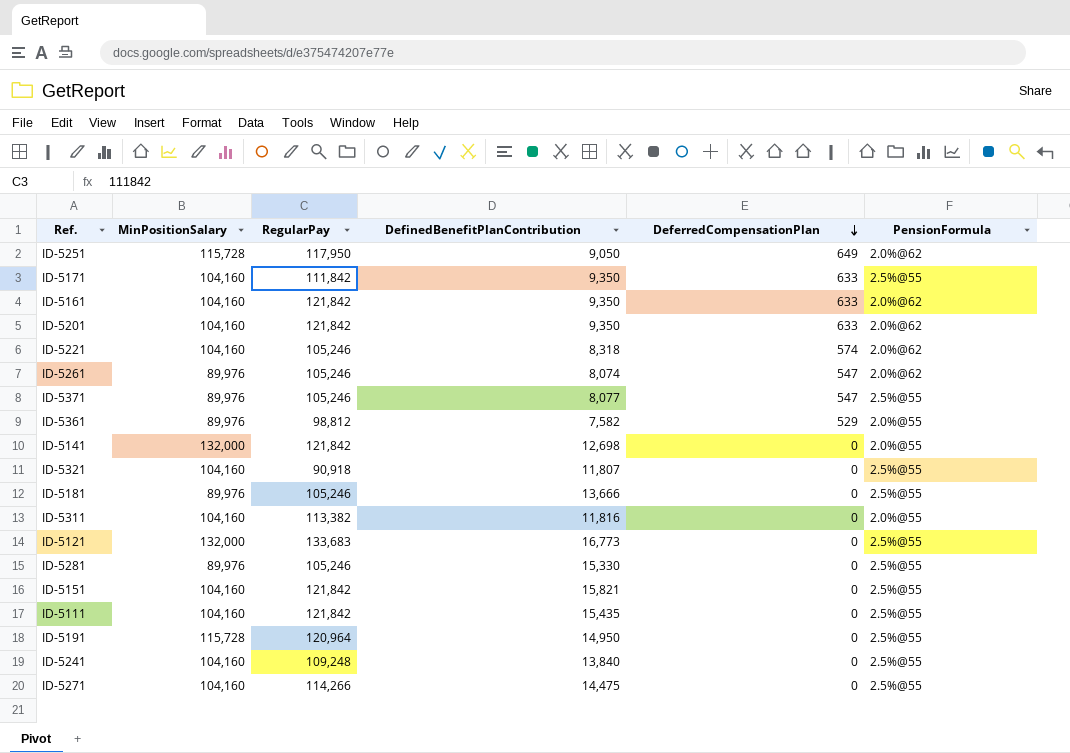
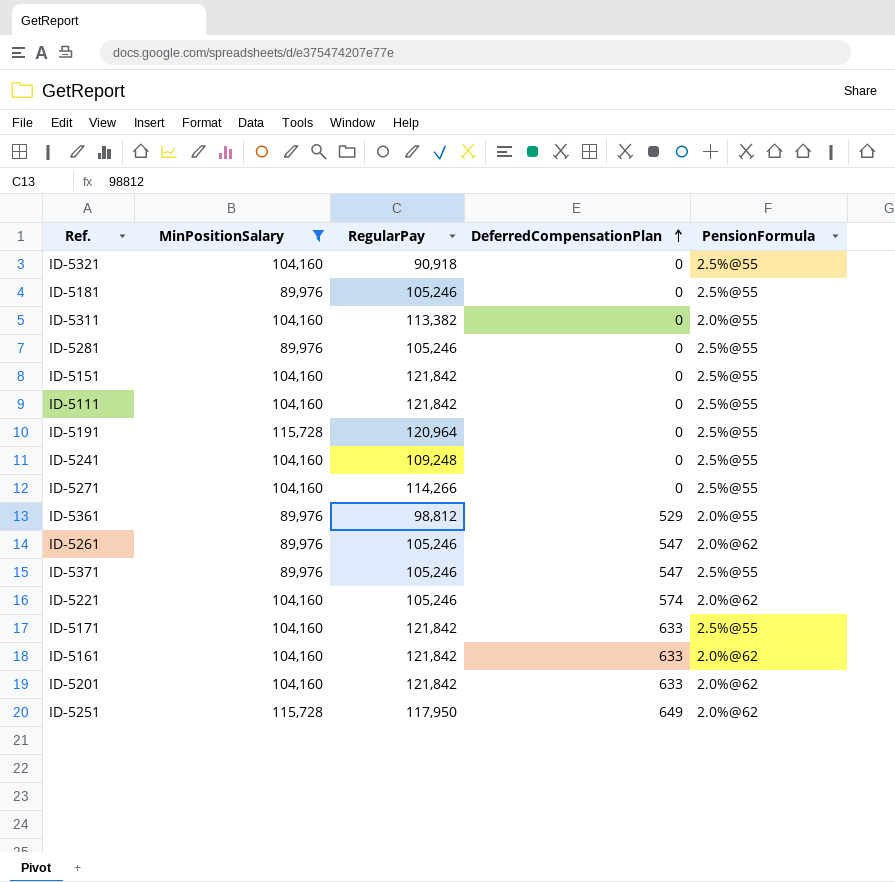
filter: none -> MinPositionSalary != 132,000
row order: DeferredCompensationPlan descending -> DeferredCompensationPlan ascending
column DefinedBenefitPlanContribution | position: 4 -> none
ID-5171 | RegularPay: 111,842 -> 121,842

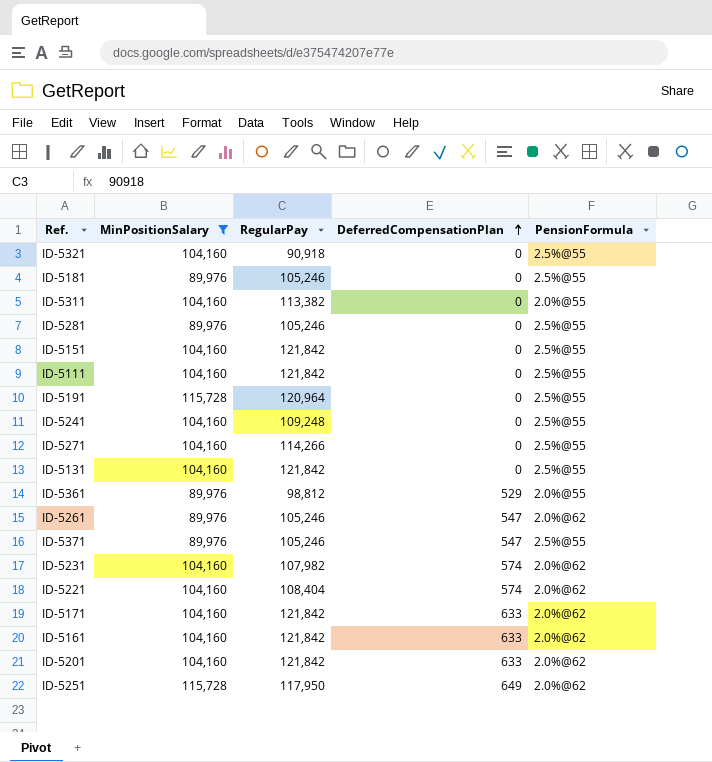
row ID-5131: none -> 104,160 | 121,842 | 0 | 2.5%@55
row ID-5231: none -> 104,160 | 107,982 | 574 | 2.0%@62
ID-5221 | RegularPay: 105,246 -> 108,404
ID-5171 | PensionFormula: 2.5%@55 -> 2.0%@62

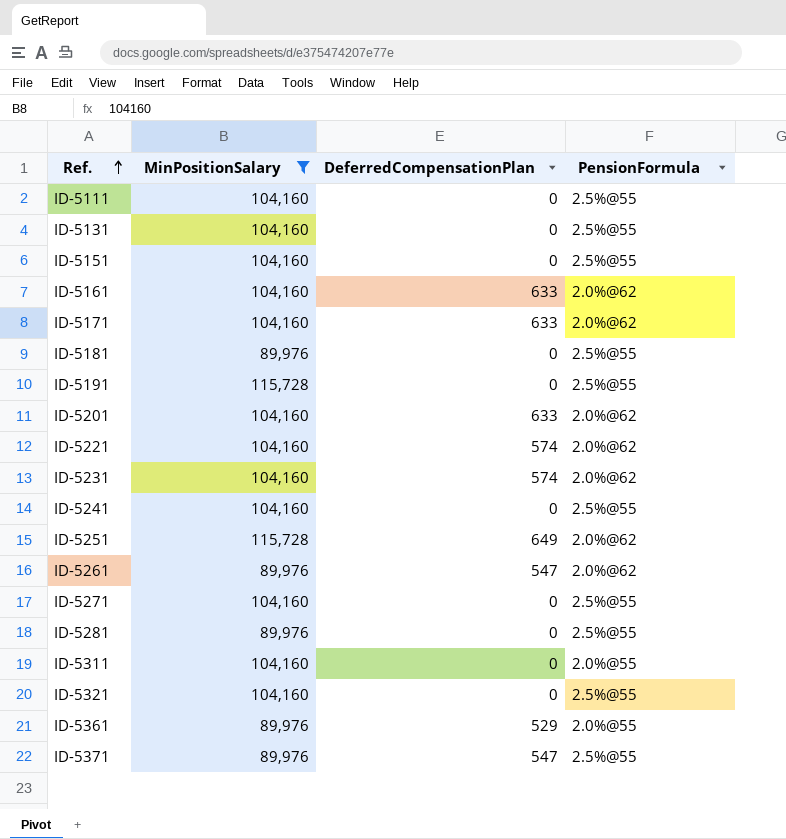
row order: DeferredCompensationPlan ascending -> Ref. ascending
column RegularPay | position: 3 -> none

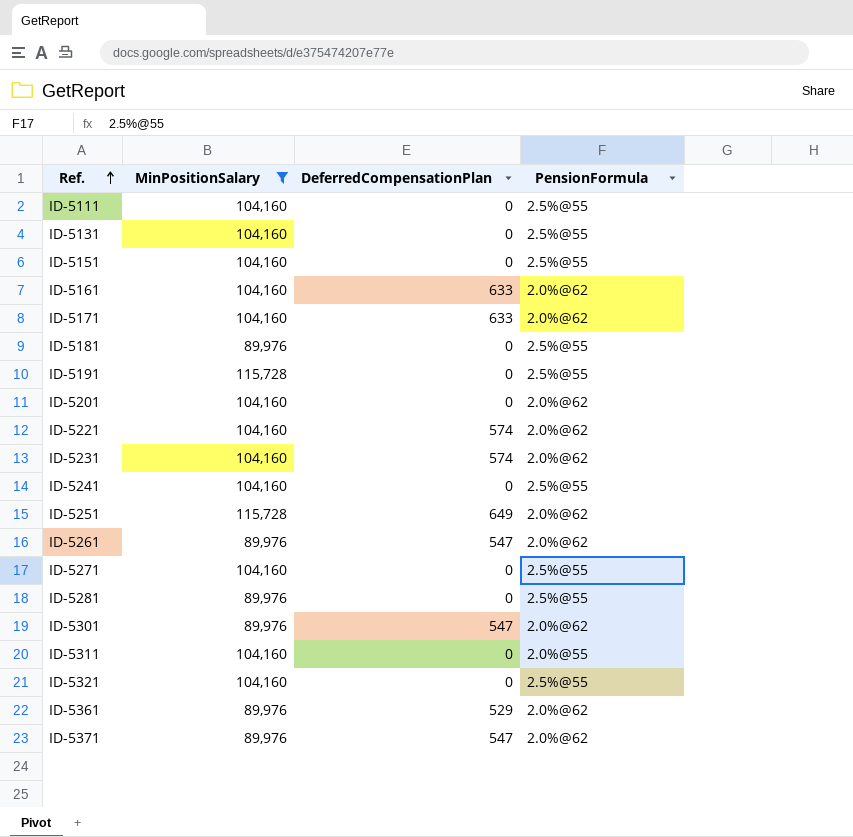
ID-5201 | DeferredCompensationPlan: 633 -> 0
row ID-5301: none -> 89,976 | 547 | 2.0%@62
ID-5361 | PensionFormula: 2.0%@55 -> 2.0%@62
ID-5371 | PensionFormula: 2.5%@55 -> 2.0%@62

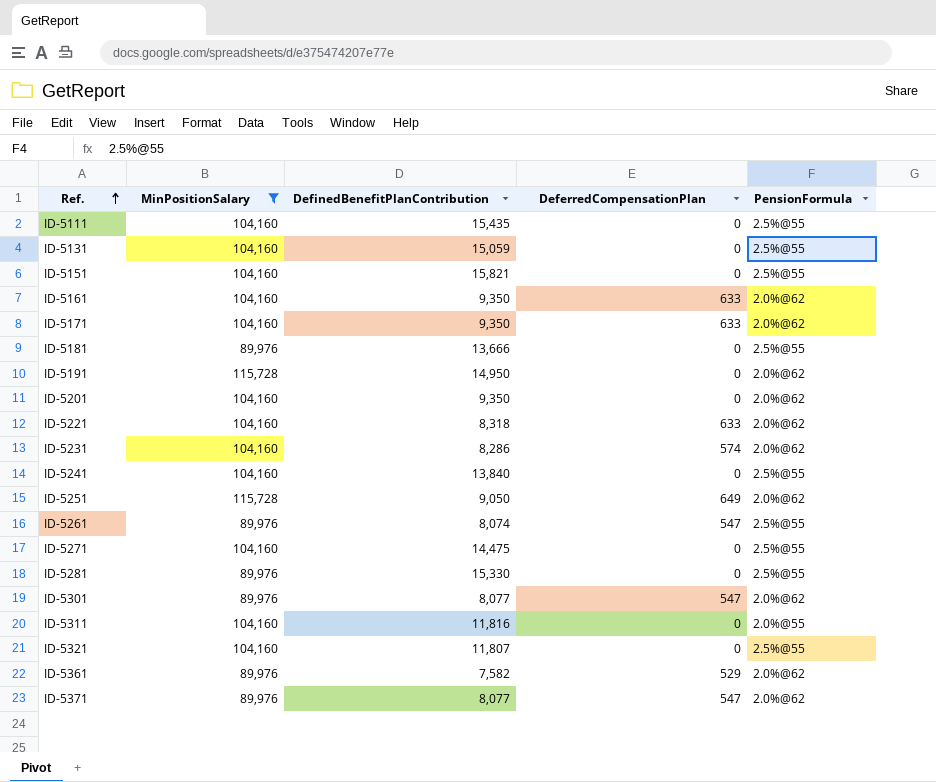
column DefinedBenefitPlanContribution | position: none -> 3
ID-5191 | PensionFormula: 2.5%@55 -> 2.0%@62
ID-5221 | DeferredCompensationPlan: 574 -> 633
ID-5261 | PensionFormula: 2.0%@62 -> 2.5%@55

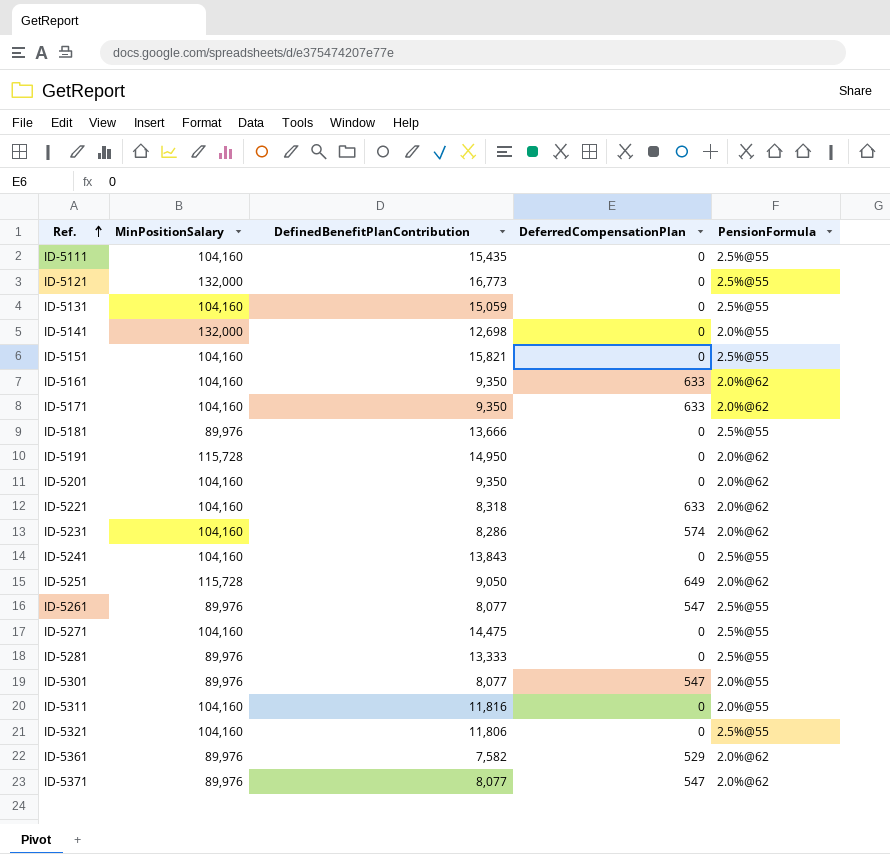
filter: MinPositionSalary != 132,000 -> none
ID-5241 | DefinedBenefitPlanContribution: 13,840 -> 13,843
ID-5261 | DefinedBenefitPlanContribution: 8,074 -> 8,077
ID-5281 | DefinedBenefitPlanContribution: 15,330 -> 13,333
ID-5301 | PensionFormula: 2.0%@62 -> 2.0%@55
ID-5321 | DefinedBenefitPlanContribution: 11,807 -> 11,806

